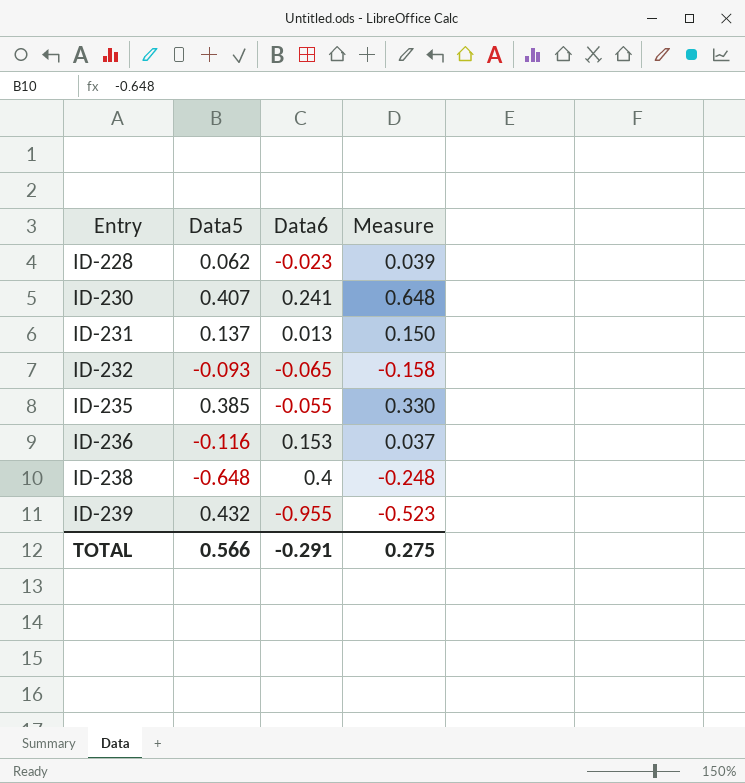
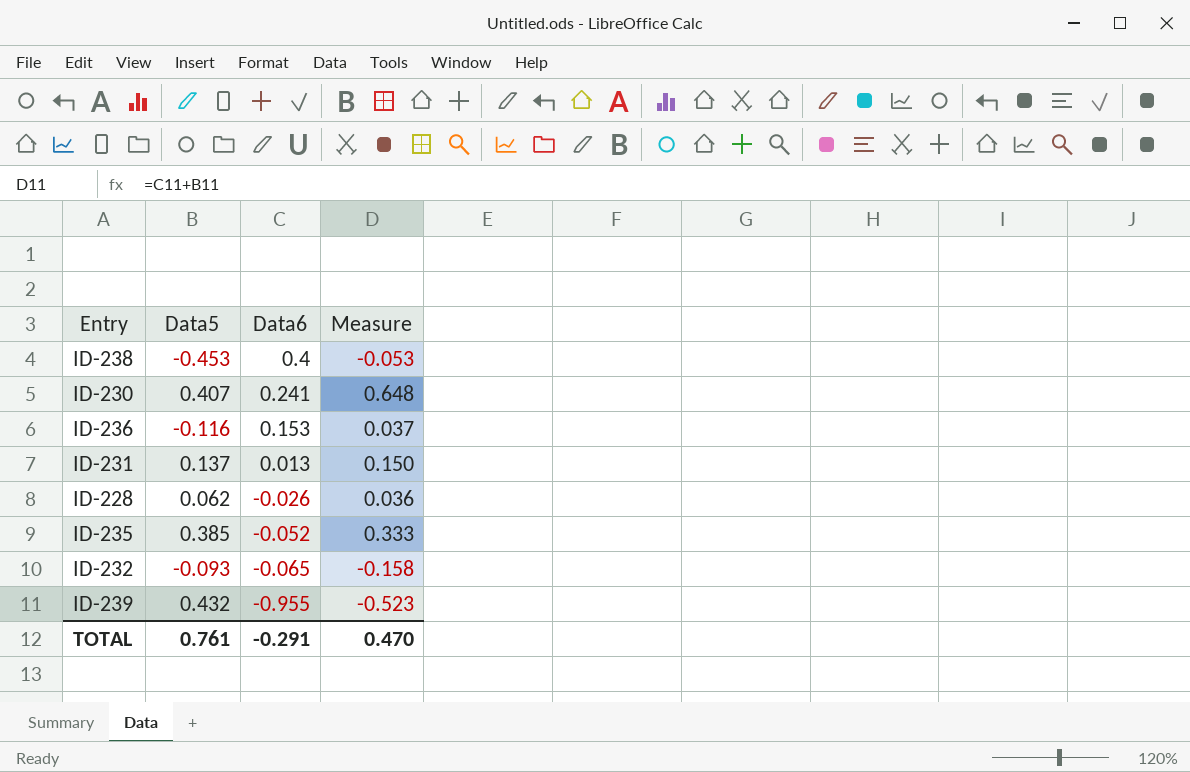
row order: Entry ascending -> Data6 descending
ID-238 | Data5: -0.648 -> -0.453
ID-238 | Measure: -0.248 -> -0.053
ID-228 | Data6: -0.023 -> -0.026
ID-228 | Measure: 0.039 -> 0.036
ID-235 | Data6: -0.055 -> -0.052
ID-235 | Measure: 0.330 -> 0.333
TOTAL | Data5: 0.566 -> 0.761
TOTAL | Measure: 0.275 -> 0.470

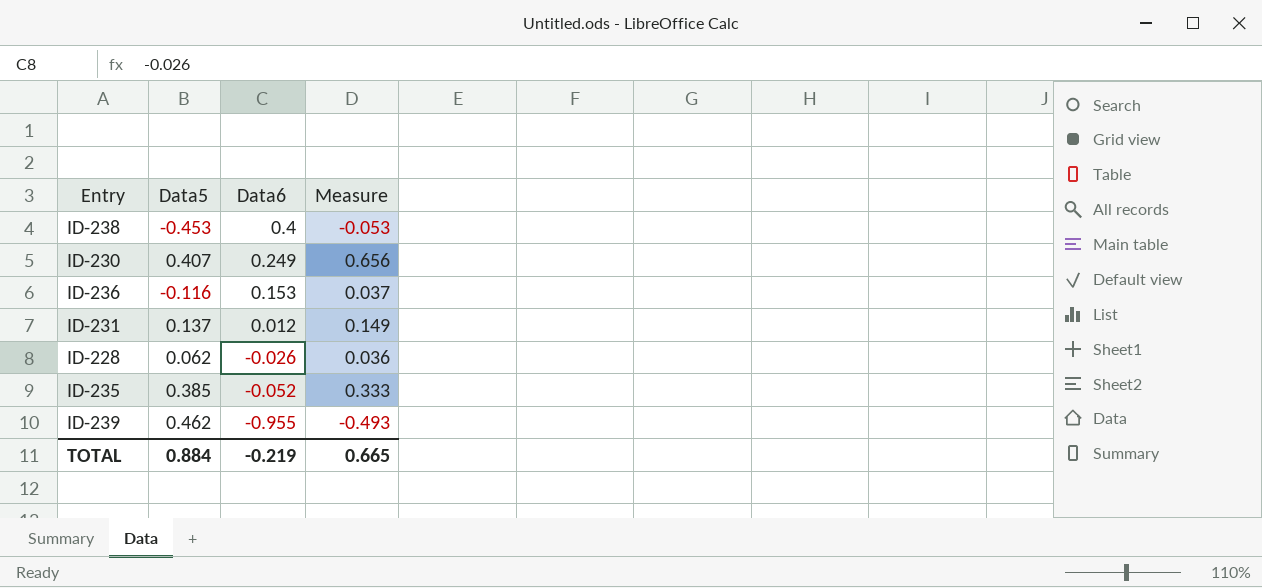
row ID-232: -0.093 | -0.065 | -0.158 -> none
ID-230 | Data6: 0.241 -> 0.249
ID-230 | Measure: 0.648 -> 0.656
ID-231 | Data6: 0.013 -> 0.012
ID-231 | Measure: 0.150 -> 0.149
ID-239 | Data5: 0.432 -> 0.462
ID-239 | Measure: -0.523 -> -0.493
TOTAL | Data5: 0.761 -> 0.884
TOTAL | Data6: -0.291 -> -0.219
TOTAL | Measure: 0.470 -> 0.665

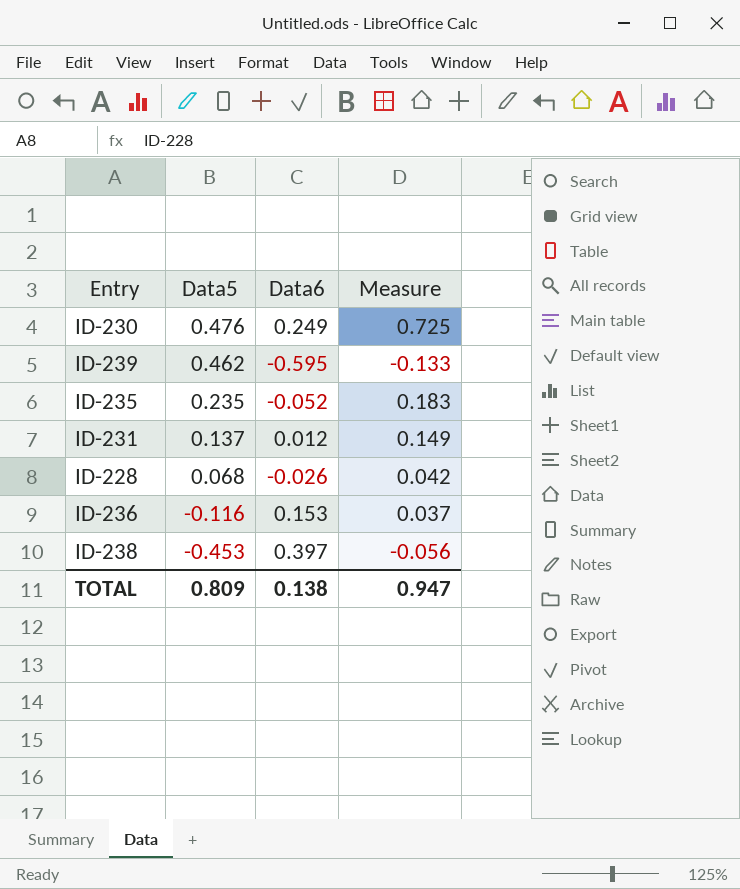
row order: Data6 descending -> Data5 descending
ID-230 | Data5: 0.407 -> 0.476
ID-230 | Measure: 0.656 -> 0.725
ID-239 | Data6: -0.955 -> -0.595
ID-239 | Measure: -0.493 -> -0.133
ID-235 | Data5: 0.385 -> 0.235
ID-235 | Measure: 0.333 -> 0.183
ID-228 | Data5: 0.062 -> 0.068
ID-228 | Measure: 0.036 -> 0.042
ID-238 | Data6: 0.4 -> 0.397
ID-238 | Measure: -0.053 -> -0.056
TOTAL | Data5: 0.884 -> 0.809
TOTAL | Data6: -0.219 -> 0.138
TOTAL | Measure: 0.665 -> 0.947

